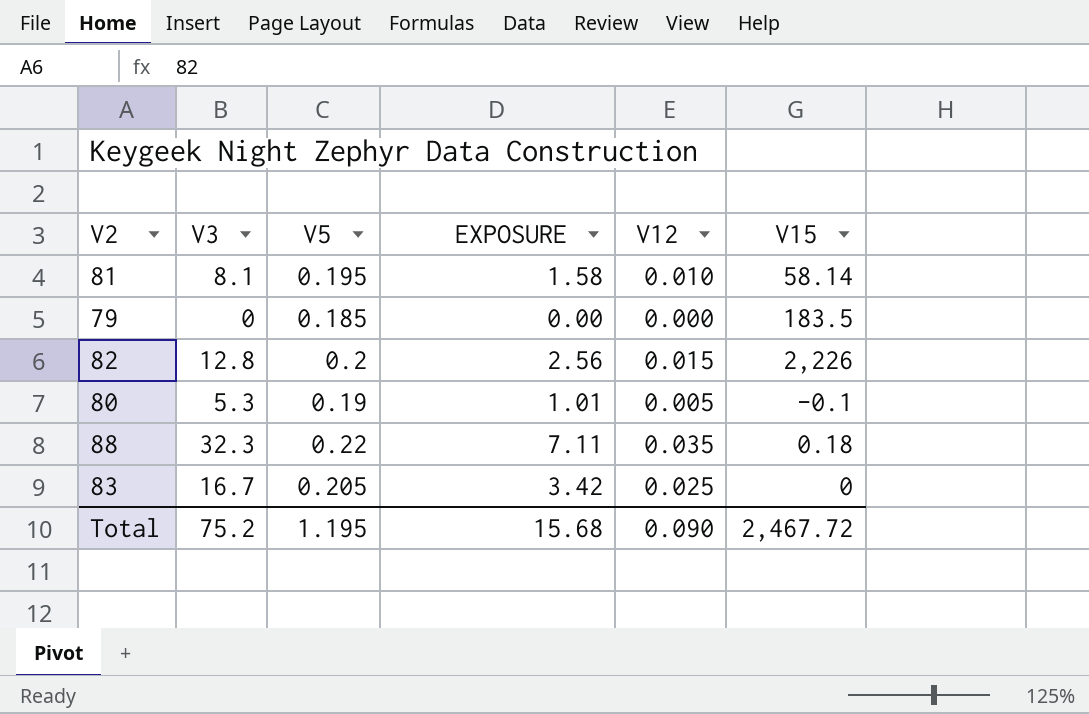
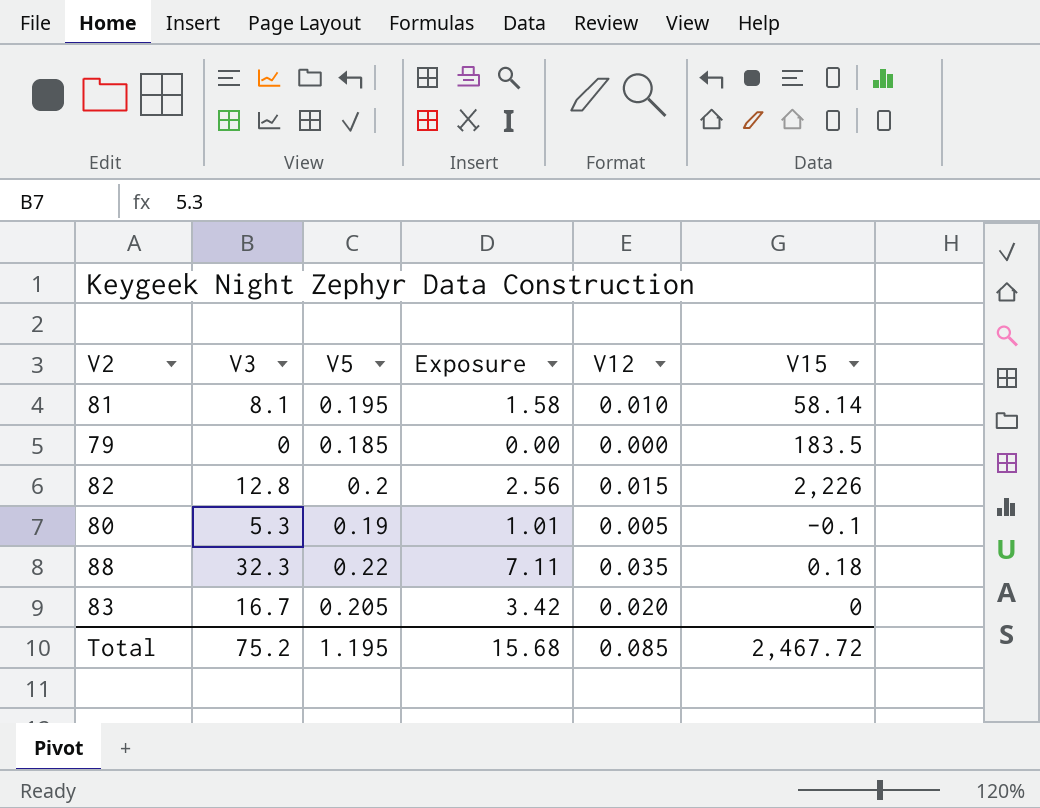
column name: EXPOSURE -> Exposure
83 | V12: 0.025 -> 0.020
Total | V12: 0.090 -> 0.085

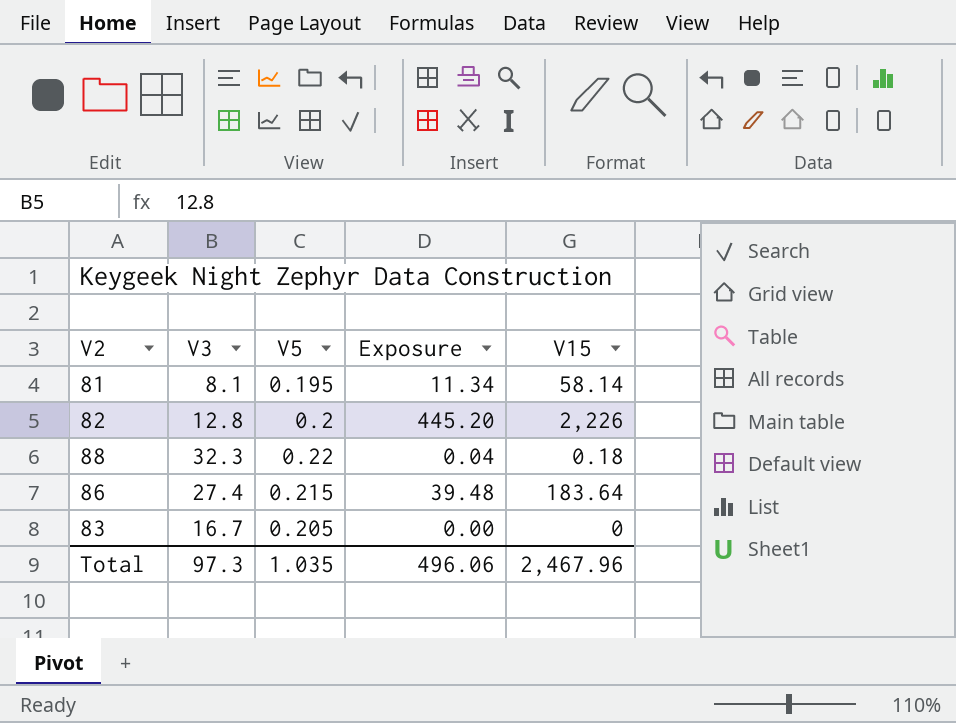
column V12 | position: 5 -> none
column Exposure | formula: [V3] * [V5] -> [V5] * [V15]
row 79: 0 | 0.185 | 0.00 | 0.000 | 183.5 -> none
row 80: 5.3 | 0.19 | 1.01 | 0.005 | -0.1 -> none
row 86: none -> 27.4 | 0.215 | 39.48 | 183.64
Total | V3: 75.2 -> 97.3
Total | V5: 1.195 -> 1.035
Total | Exposure: 15.68 -> 496.06
Total | V15: 2,467.72 -> 2,467.96

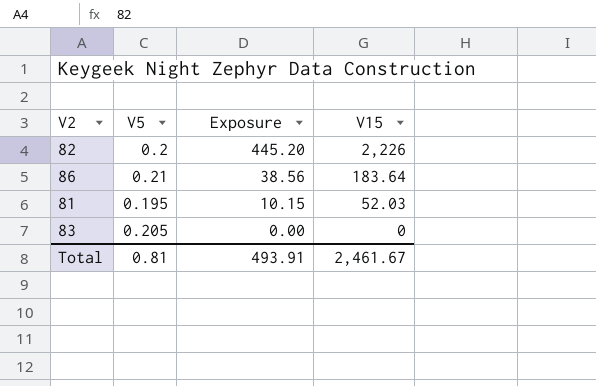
row order: none -> Exposure descending
column V3 | position: 2 -> none
row 88: 32.3 | 0.22 | 0.04 | 0.18 -> none
86 | V5: 0.215 -> 0.21
86 | Exposure: 39.48 -> 38.56
81 | Exposure: 11.34 -> 10.15
81 | V15: 58.14 -> 52.03
Total | V5: 1.035 -> 0.81
Total | Exposure: 496.06 -> 493.91
Total | V15: 2,467.96 -> 2,461.67

